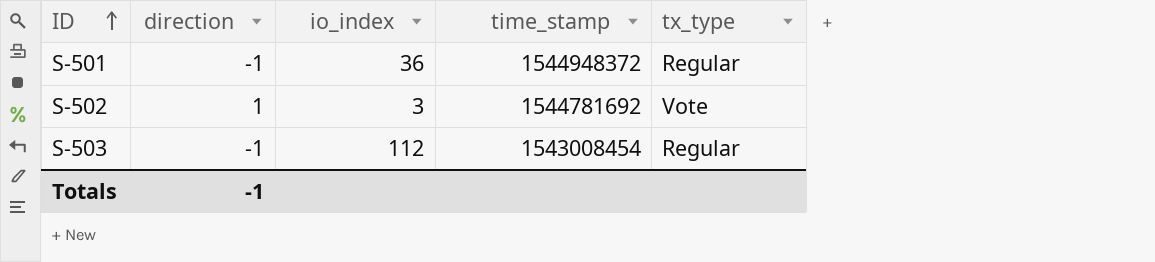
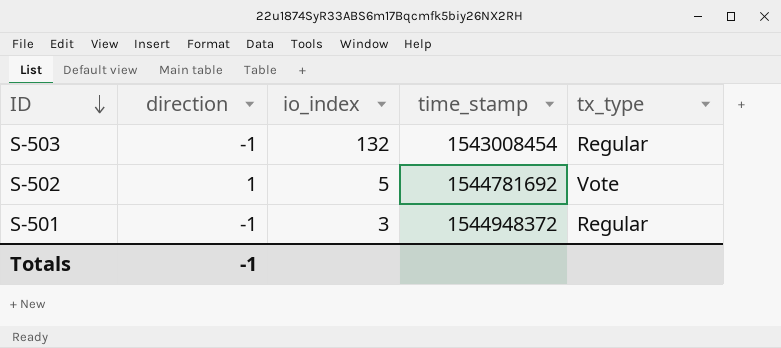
row order: ID ascending -> ID descending
S-503 | io_index: 112 -> 132
S-502 | io_index: 3 -> 5
S-501 | io_index: 36 -> 3

